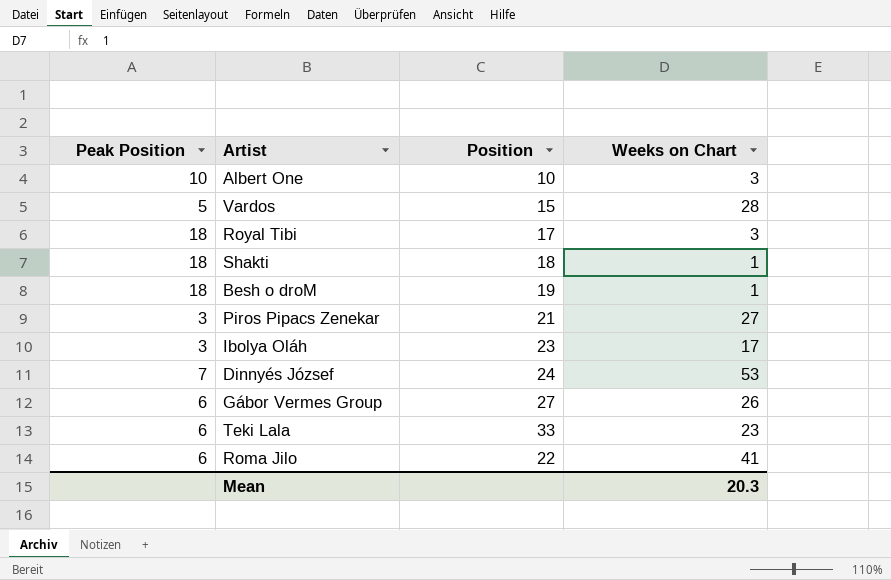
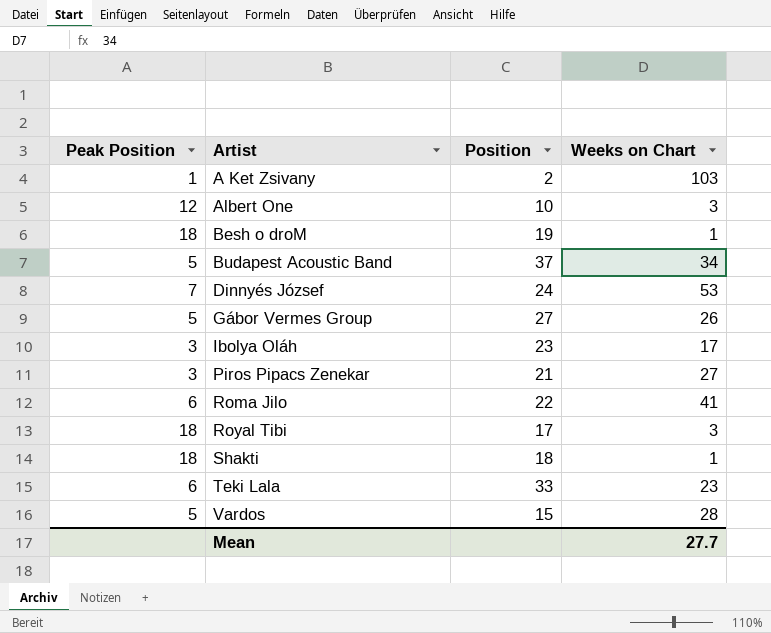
row order: none -> Artist ascending
row A Ket Zsivany: none -> 1 | 2 | 103
Albert One | Peak Position: 10 -> 12
row Budapest Acoustic Band: none -> 5 | 37 | 34
Gábor Vermes Group | Peak Position: 6 -> 5
Mean | Weeks on Chart: 20.3 -> 27.7

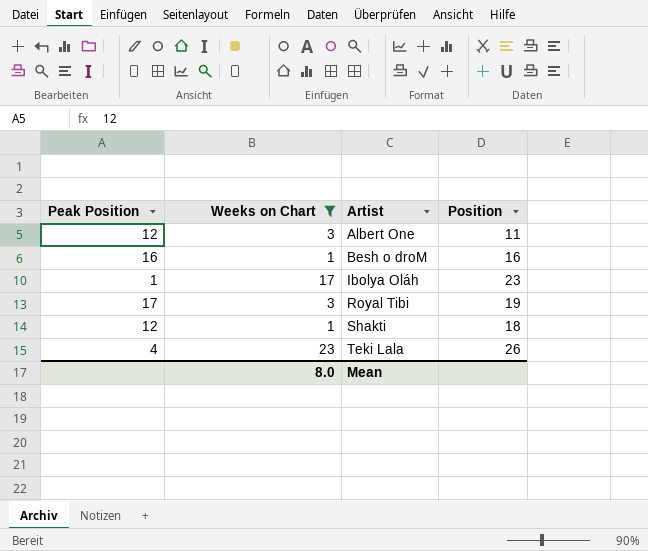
filter: none -> Weeks on Chart <= 23
column Weeks on Chart | position: 4 -> 2
Albert One | Position: 10 -> 11
Besh o droM | Peak Position: 18 -> 16
Besh o droM | Position: 19 -> 16
Ibolya Oláh | Peak Position: 3 -> 1
Royal Tibi | Peak Position: 18 -> 17
Royal Tibi | Position: 17 -> 19
Shakti | Peak Position: 18 -> 12
Teki Lala | Peak Position: 6 -> 4
Teki Lala | Position: 33 -> 26
Mean | Weeks on Chart: 27.7 -> 8.0

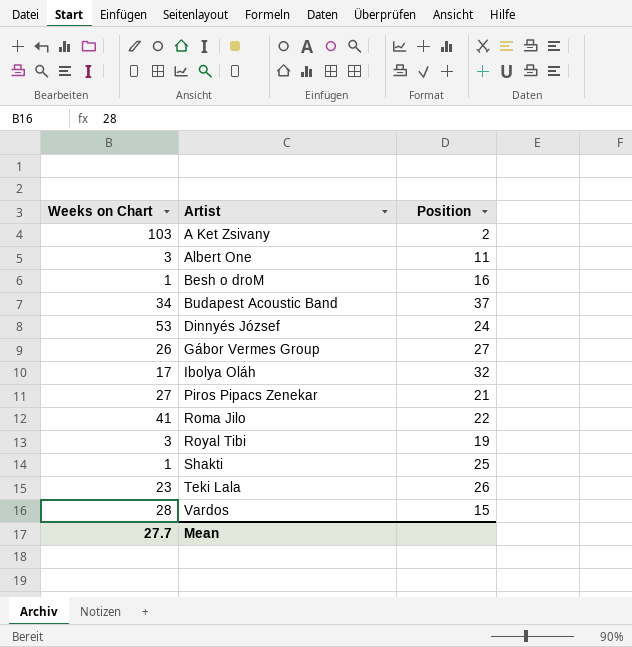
filter: Weeks on Chart <= 23 -> none
column Peak Position | position: 1 -> none
Ibolya Oláh | Position: 23 -> 32
Shakti | Position: 18 -> 25
Mean | Weeks on Chart: 8.0 -> 27.7

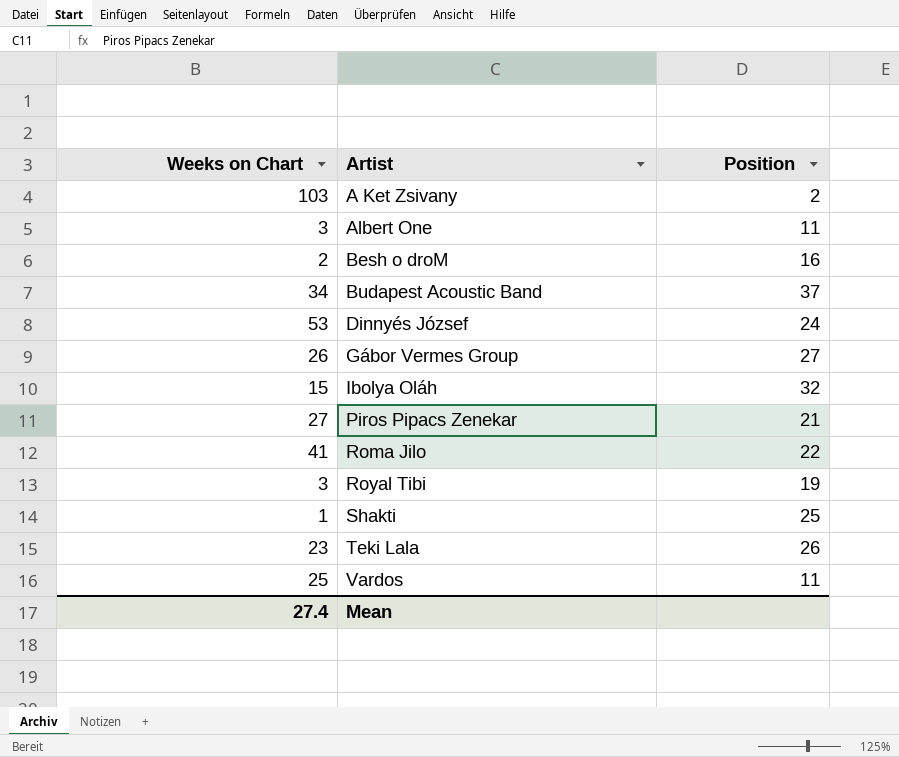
Besh o droM | Weeks on Chart: 1 -> 2
Ibolya Oláh | Weeks on Chart: 17 -> 15
Vardos | Weeks on Chart: 28 -> 25
Vardos | Position: 15 -> 11
Mean | Weeks on Chart: 27.7 -> 27.4

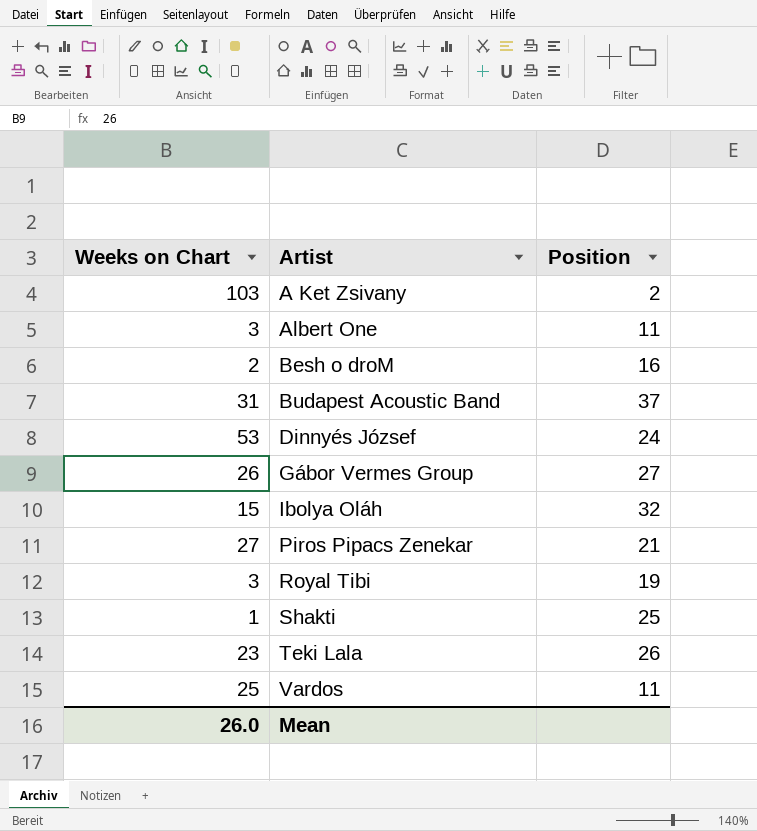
row Roma Jilo: 41 | 22 -> none
Budapest Acoustic Band | Weeks on Chart: 34 -> 31
Mean | Weeks on Chart: 27.4 -> 26.0

